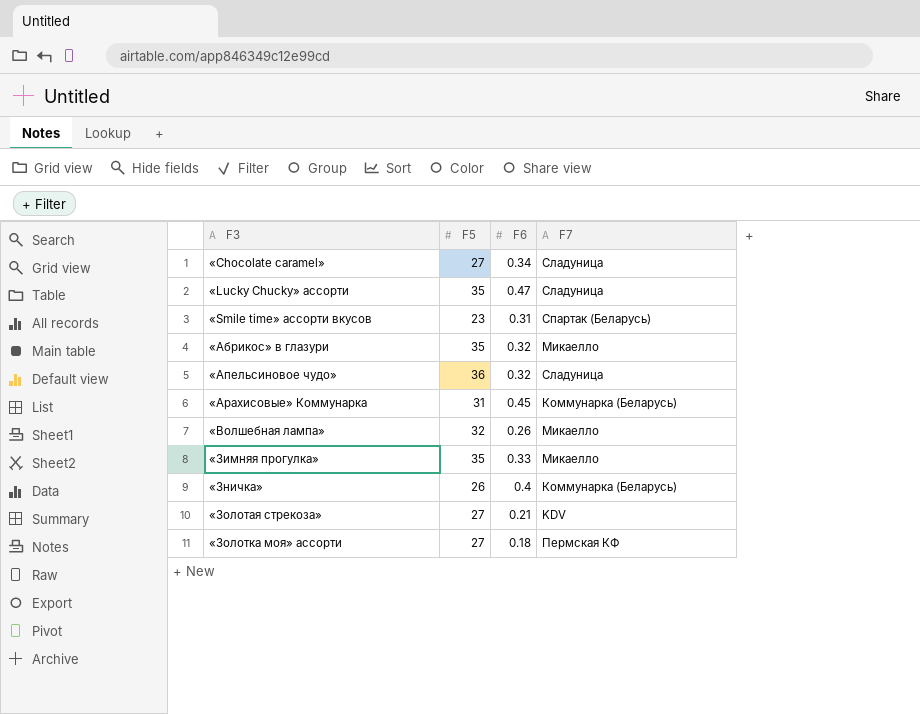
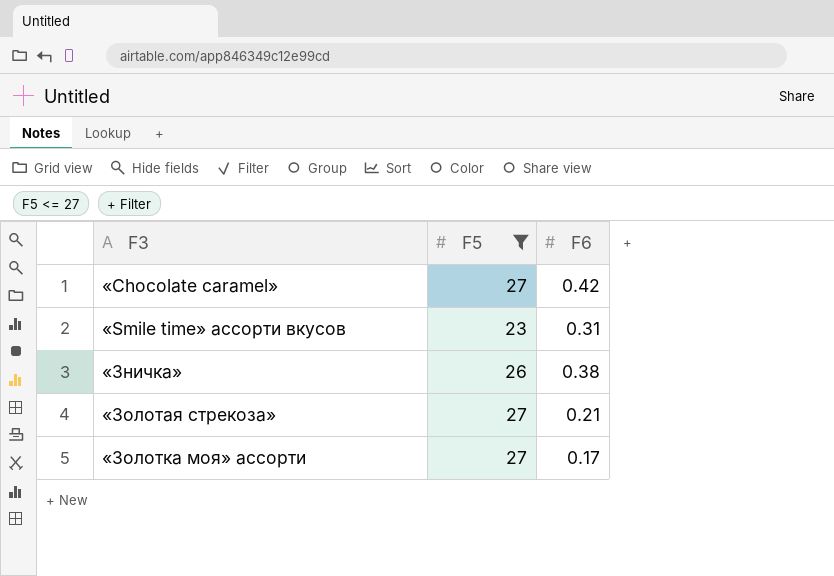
filter: none -> F5 <= 27
column F7 | position: 4 -> none
«Chocolate caramel» | F6: 0.34 -> 0.42
«Зничка» | F6: 0.4 -> 0.38
«Золотка моя» ассорти | F6: 0.18 -> 0.17

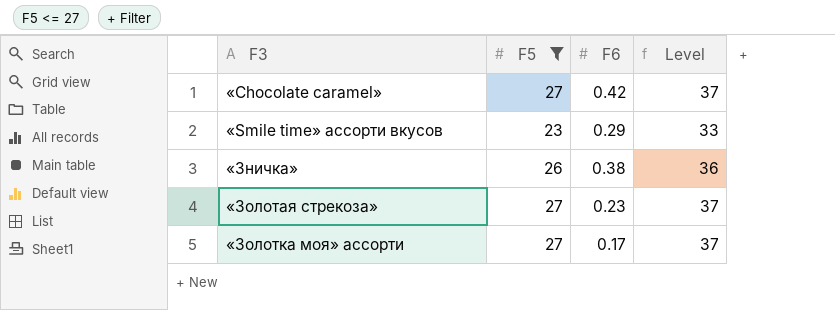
column Level | formula: none -> [F5] + 10
«Smile time» ассорти вкусов | F6: 0.31 -> 0.29
«Золотая стрекоза» | F6: 0.21 -> 0.23

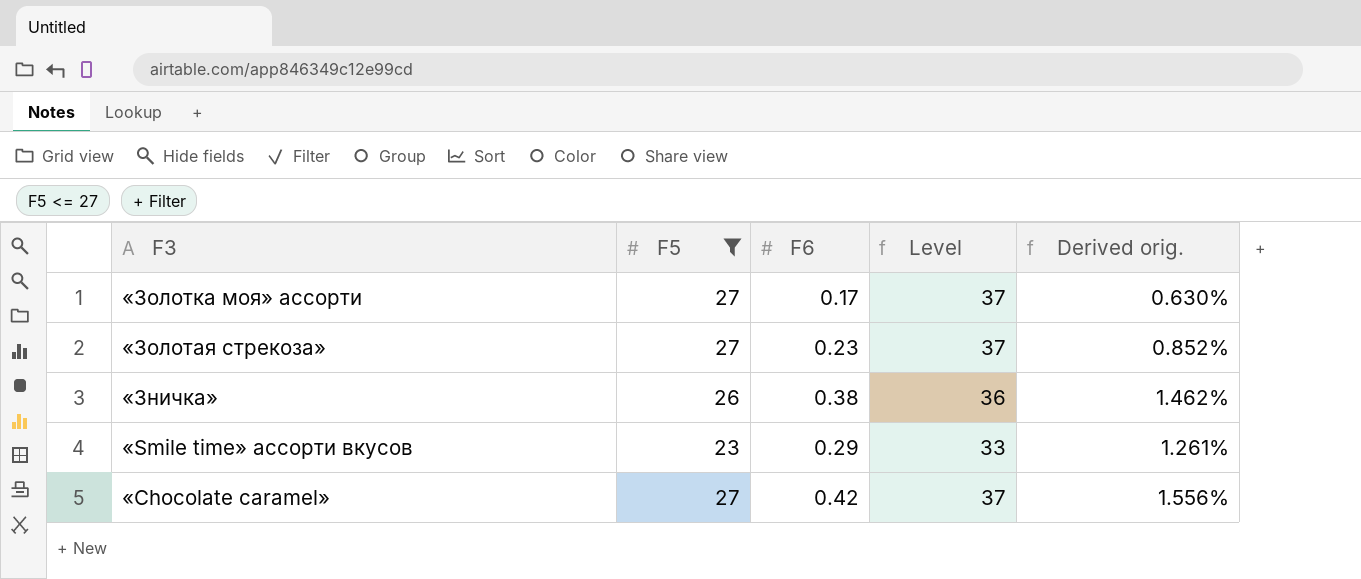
row order: F3 ascending -> F3 descending
column Derived orig. | formula: none -> [F6] / [F5]

